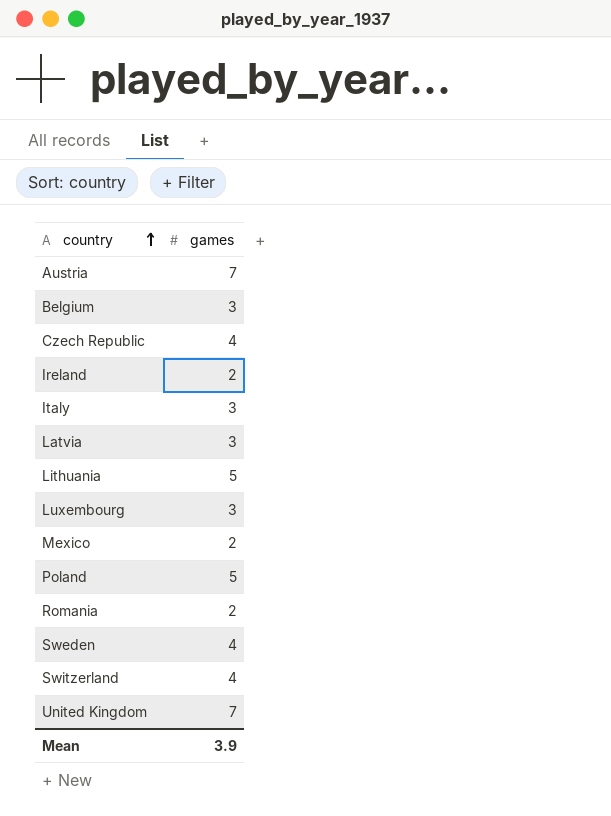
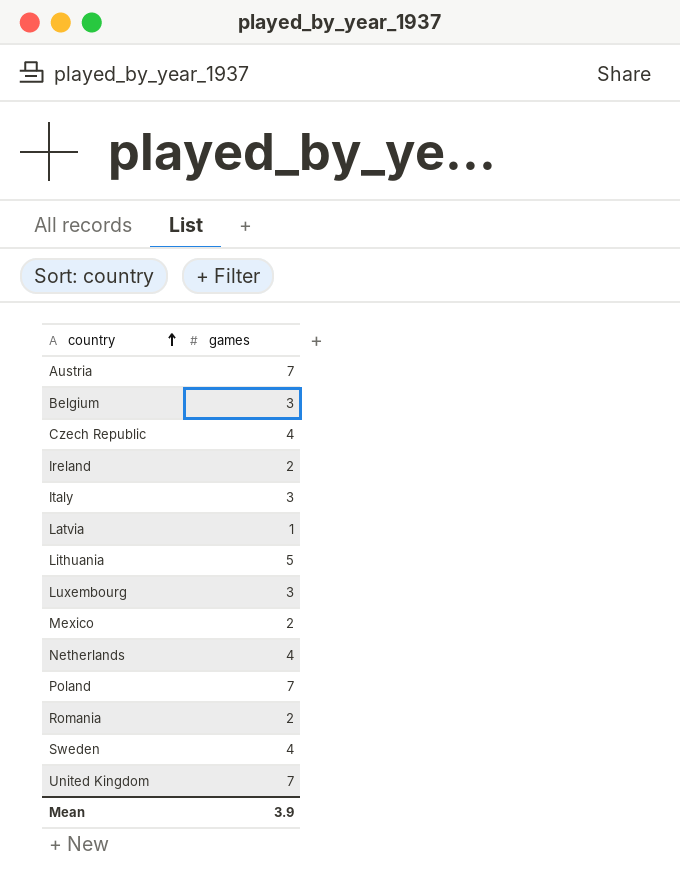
row Switzerland: 4 -> none
Latvia | games: 3 -> 1
row Netherlands: none -> 4
Poland | games: 5 -> 7

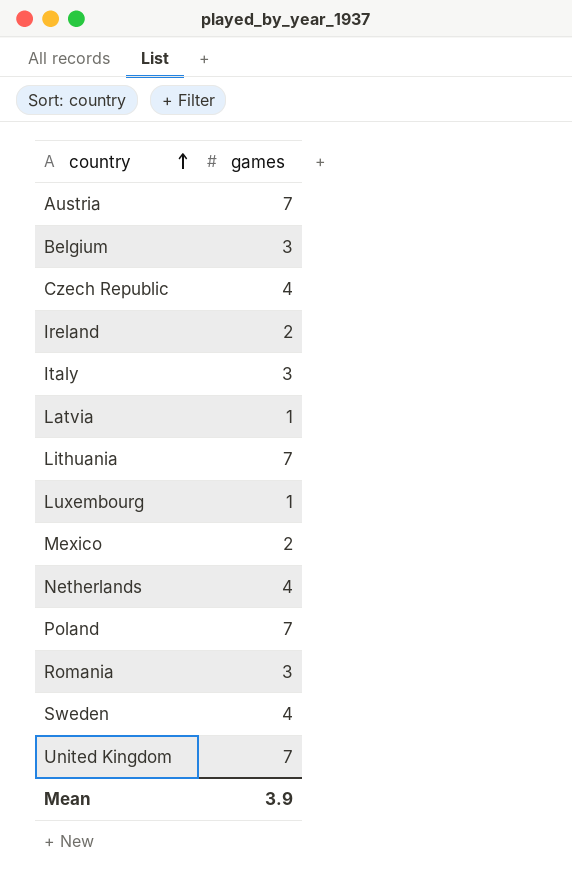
Lithuania | games: 5 -> 7
Luxembourg | games: 3 -> 1
Romania | games: 2 -> 3

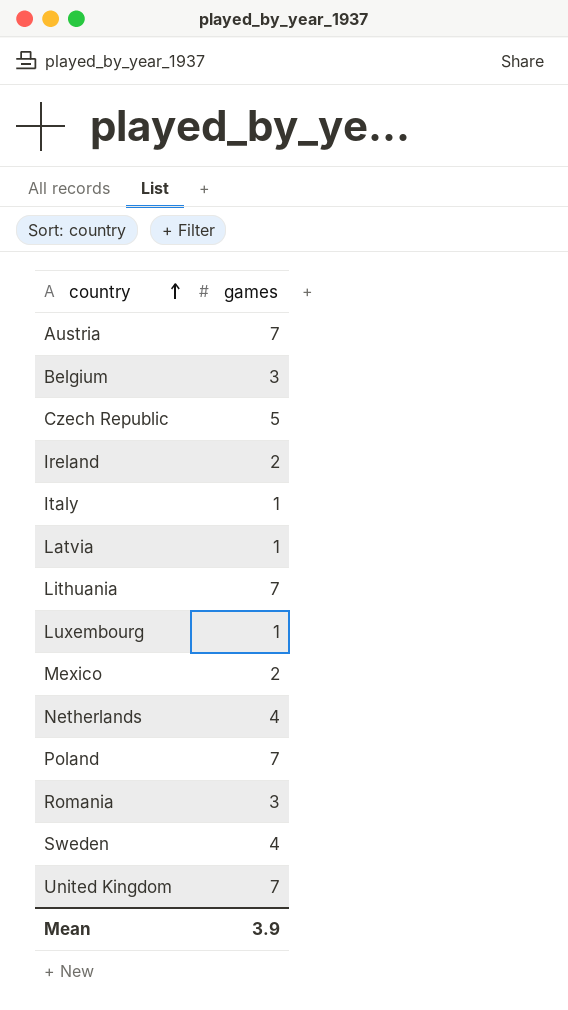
Czech Republic | games: 4 -> 5
Italy | games: 3 -> 1

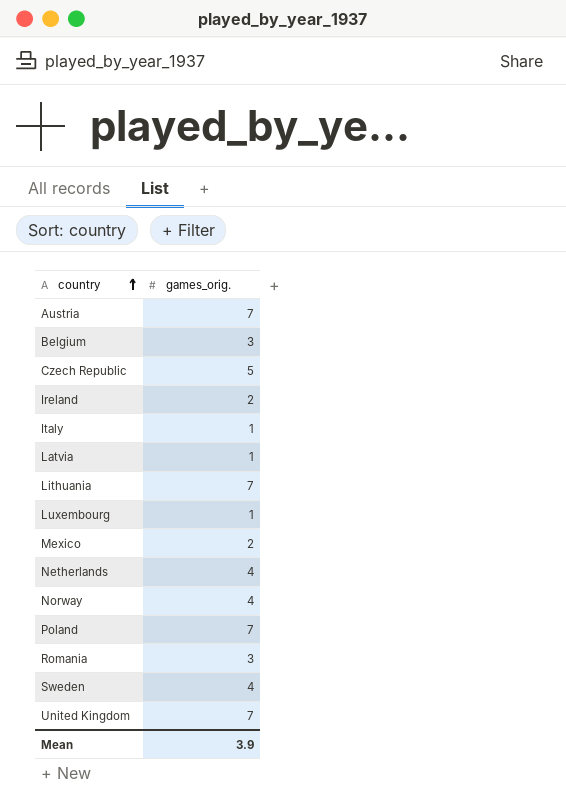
column name: games -> games_orig.
row Norway: none -> 4

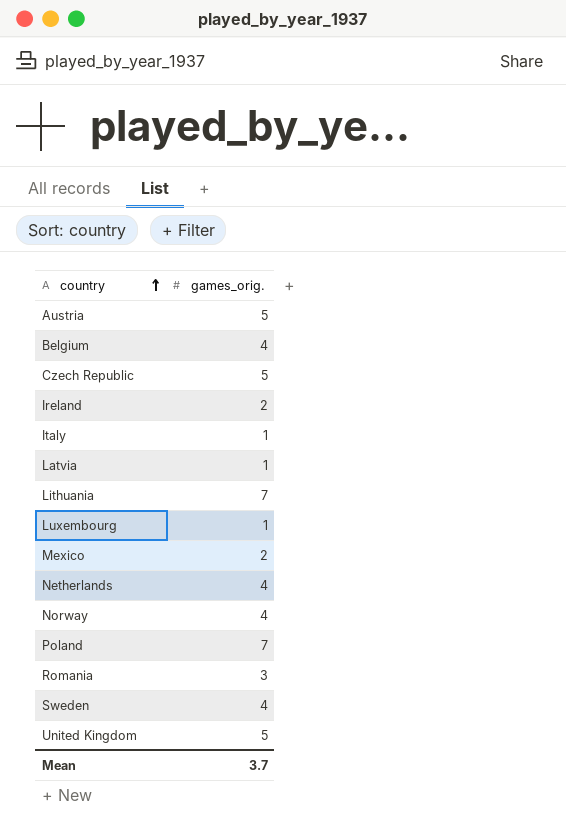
Austria | games_orig.: 7 -> 5
Belgium | games_orig.: 3 -> 4
United Kingdom | games_orig.: 7 -> 5
Mean | games_orig.: 3.9 -> 3.7

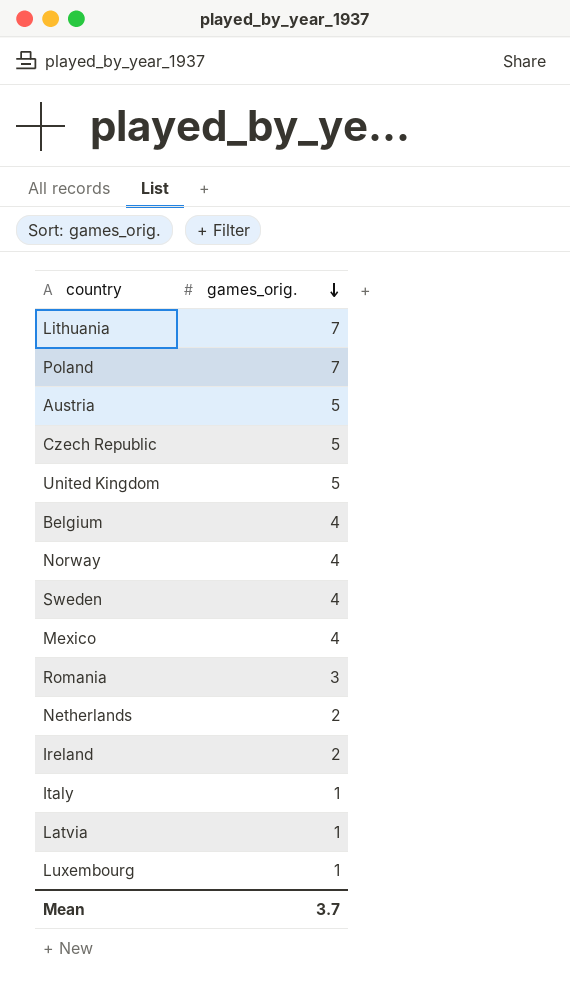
row order: country ascending -> games_orig. descending
Mexico | games_orig.: 2 -> 4
Netherlands | games_orig.: 4 -> 2

